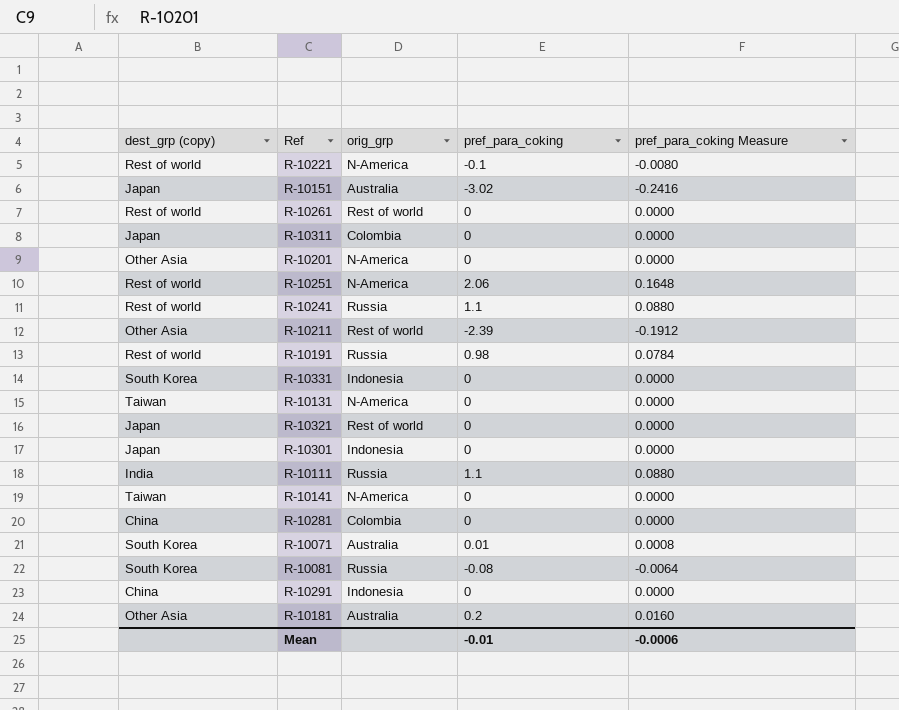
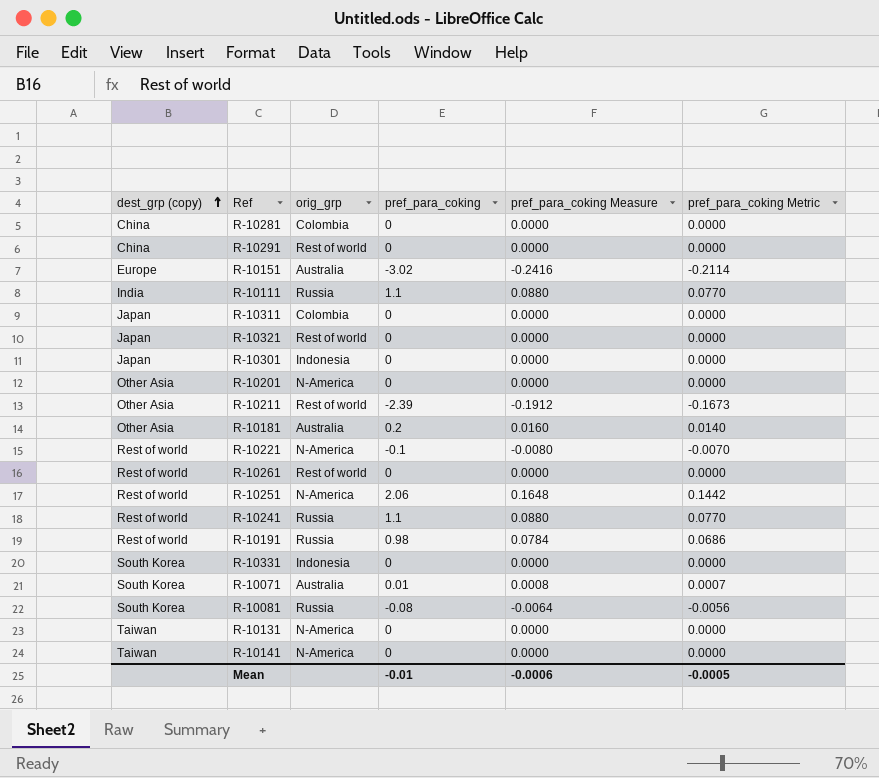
row order: none -> dest_grp (copy) ascending
column pref_para_coking Metric | formula: none -> [pref_para_coking] * 0.07
R-10291 | orig_grp: Indonesia -> Rest of world
R-10151 | dest_grp (copy): Japan -> Europe

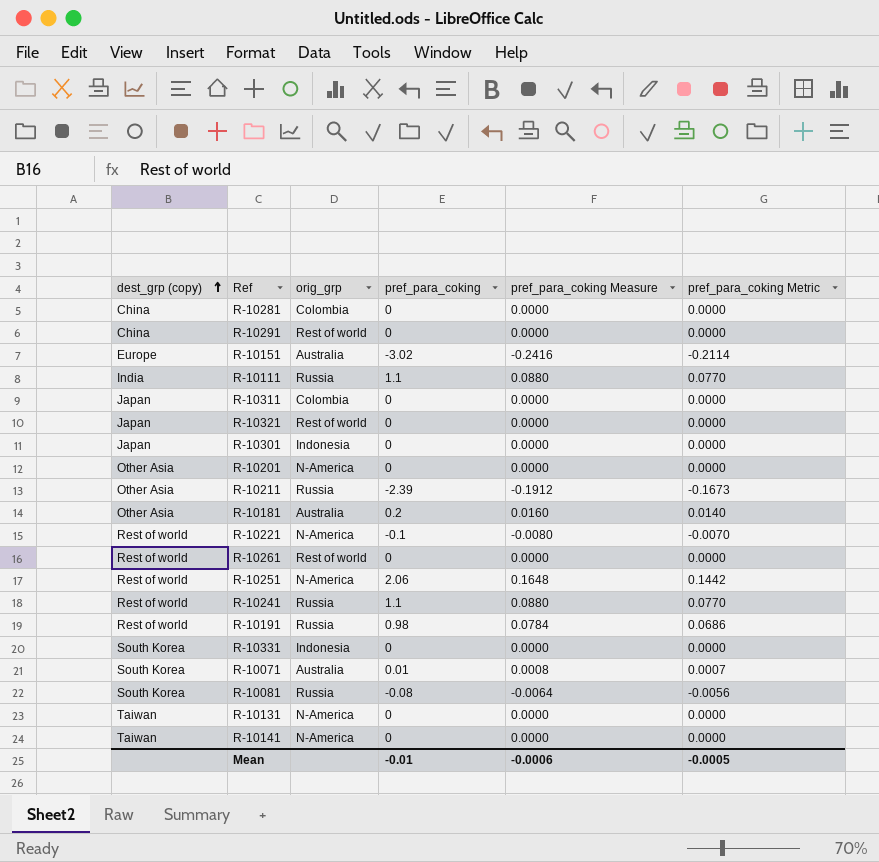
R-10211 | orig_grp: Rest of world -> Russia

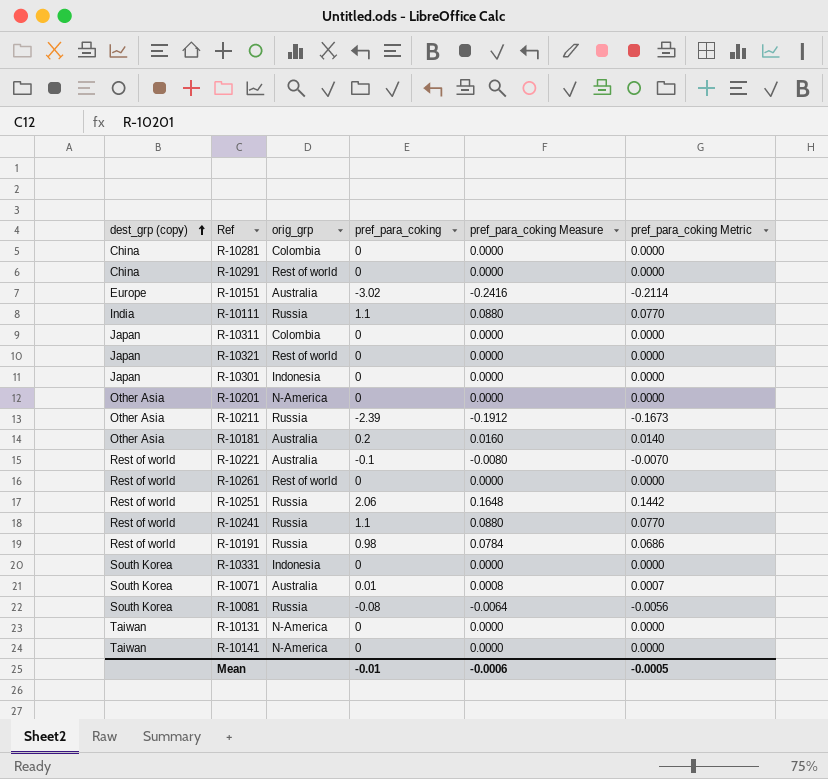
R-10221 | orig_grp: N-America -> Australia
R-10251 | orig_grp: N-America -> Russia

